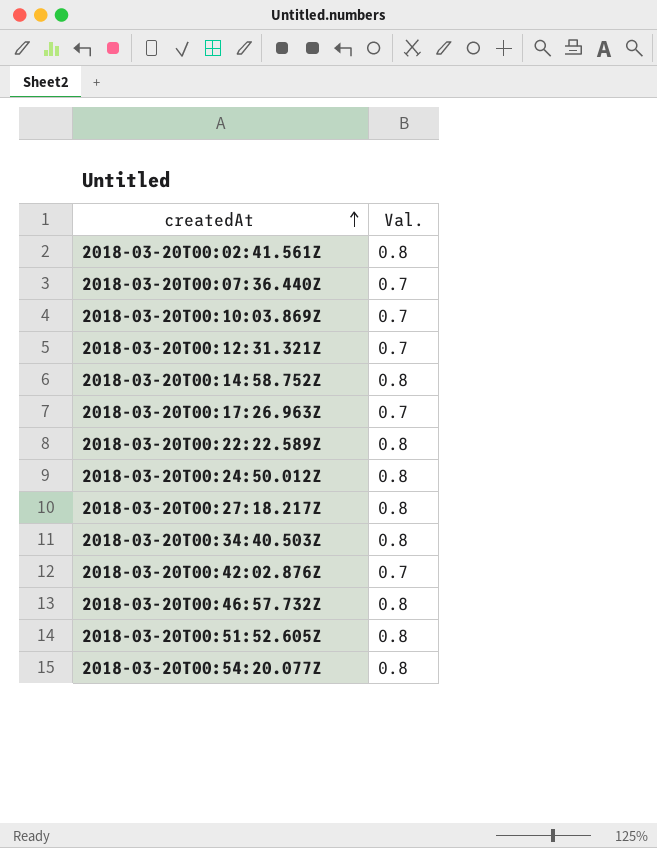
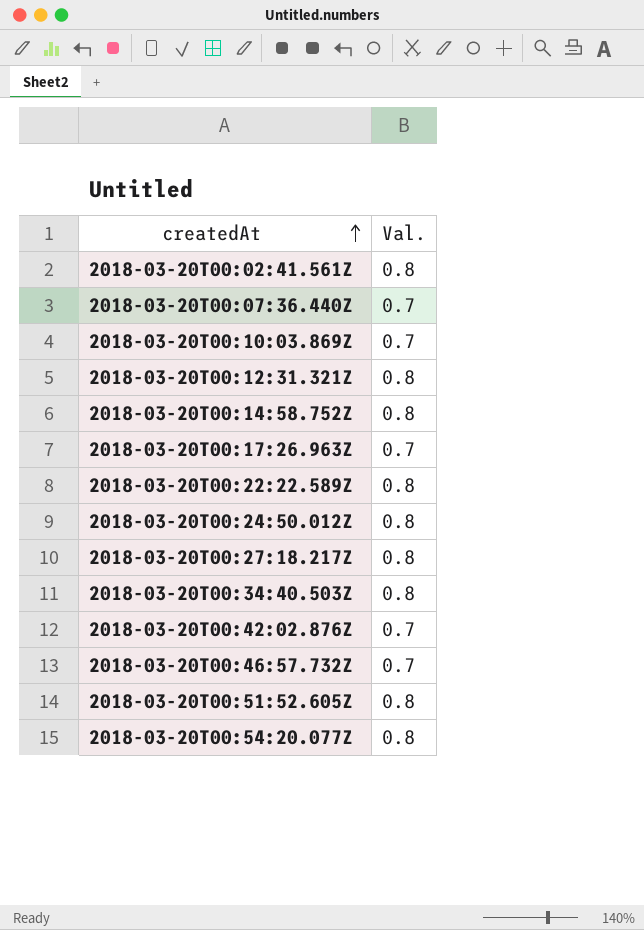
2018-03-20T00:12:31.321Z | Val.: 0.7 -> 0.8
2018-03-20T00:46:57.732Z | Val.: 0.8 -> 0.7

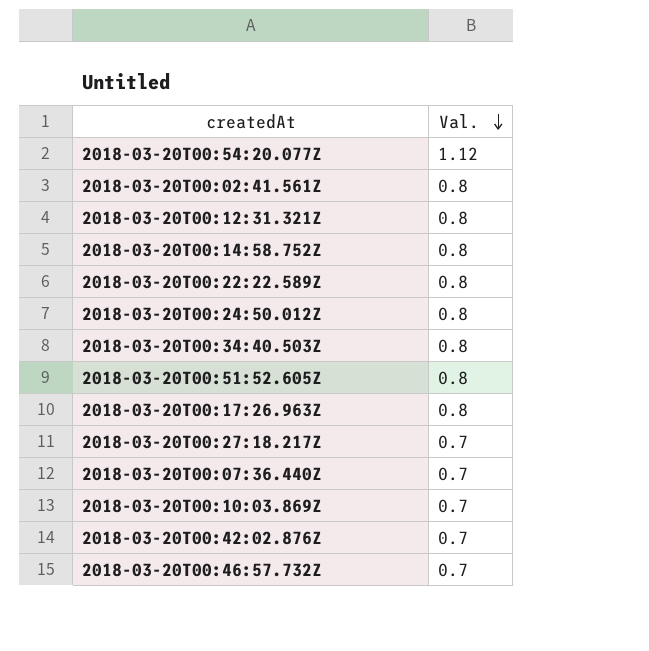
row order: createdAt ascending -> Val. descending
2018-03-20T00:54:20.077Z | Val.: 0.8 -> 1.12
2018-03-20T00:17:26.963Z | Val.: 0.7 -> 0.8
2018-03-20T00:27:18.217Z | Val.: 0.8 -> 0.7

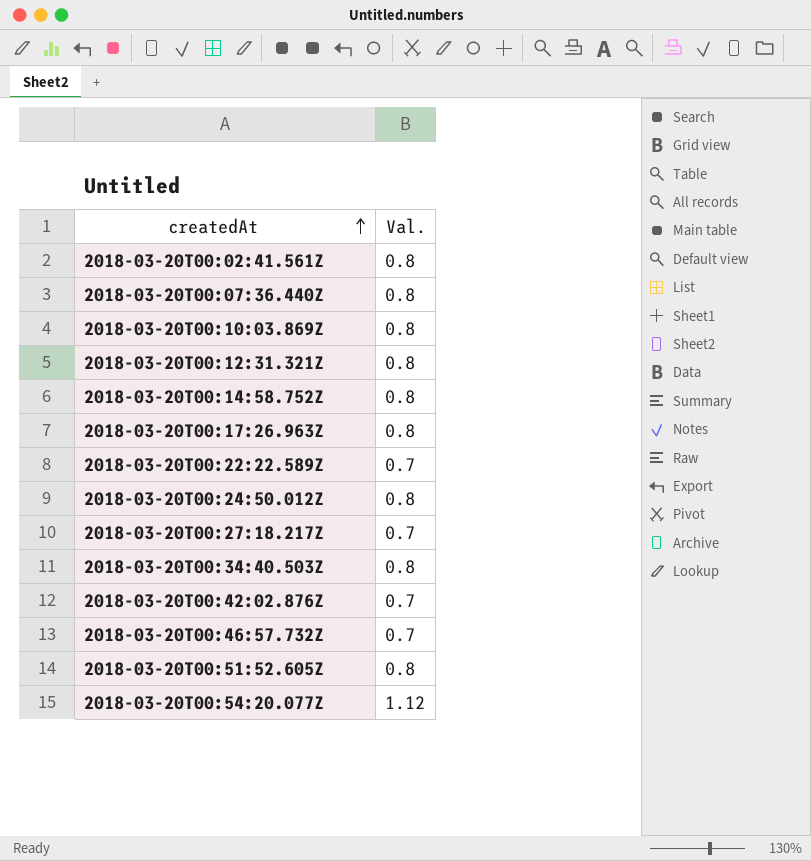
row order: Val. descending -> createdAt ascending
2018-03-20T00:07:36.440Z | Val.: 0.7 -> 0.8
2018-03-20T00:10:03.869Z | Val.: 0.7 -> 0.8
2018-03-20T00:22:22.589Z | Val.: 0.8 -> 0.7

